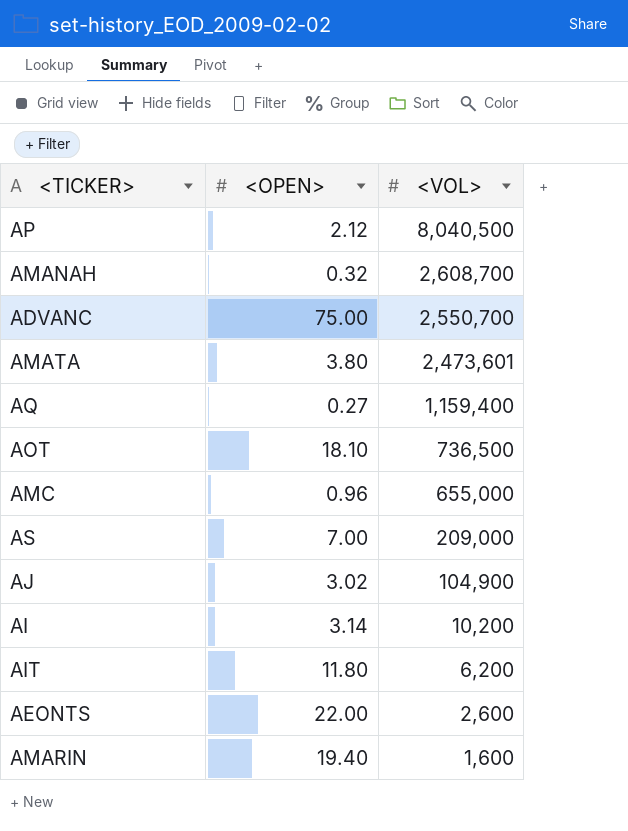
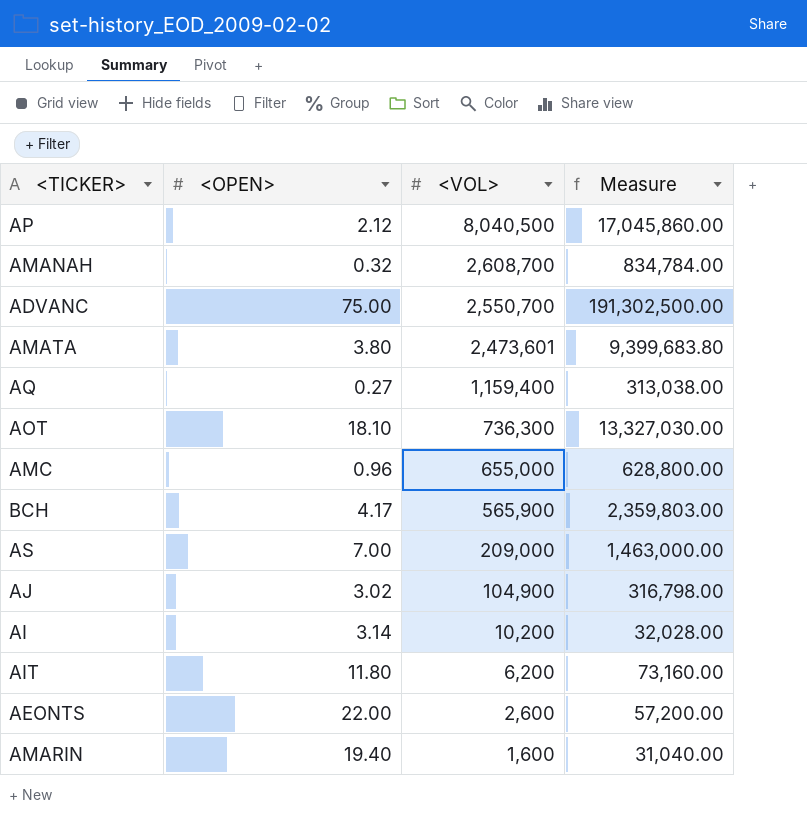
column Measure | formula: none -> [<OPEN>] * [<VOL>]
AOT | <VOL>: 736,500 -> 736,300
row BCH: none -> 4.17 | 565,900 | 2,359,803.00

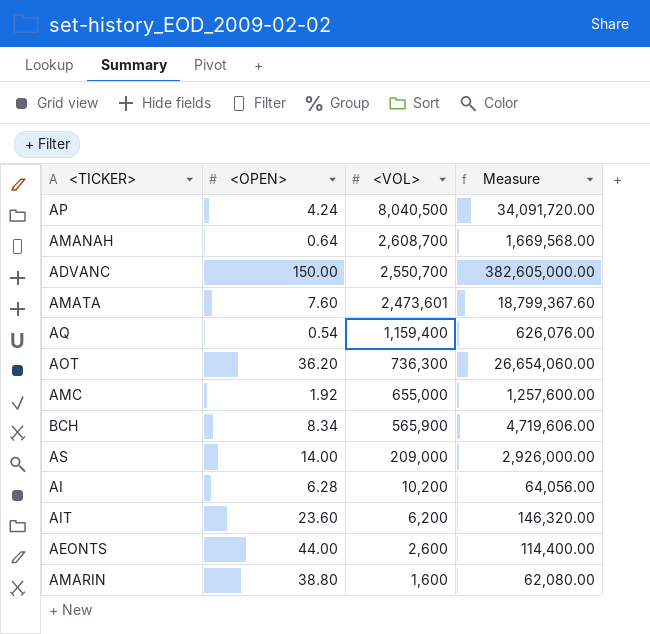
row AJ: 3.02 | 104,900 | 316,798.00 -> none
AP | <OPEN>: 2.12 -> 4.24
AP | Measure: 17,045,860.00 -> 34,091,720.00
AMANAH | <OPEN>: 0.32 -> 0.64
AMANAH | Measure: 834,784.00 -> 1,669,568.00
ADVANC | <OPEN>: 75.00 -> 150.00
ADVANC | Measure: 191,302,500.00 -> 382,605,000.00
AMATA | <OPEN>: 3.80 -> 7.60
AMATA | Measure: 9,399,683.80 -> 18,799,367.60
AQ | <OPEN>: 0.27 -> 0.54
AQ | Measure: 313,038.00 -> 626,076.00
AOT | <OPEN>: 18.10 -> 36.20
AOT | Measure: 13,327,030.00 -> 26,654,060.00
AMC | <OPEN>: 0.96 -> 1.92
AMC | Measure: 628,800.00 -> 1,257,600.00
BCH | <OPEN>: 4.17 -> 8.34
BCH | Measure: 2,359,803.00 -> 4,719,606.00
AS | <OPEN>: 7.00 -> 14.00
AS | Measure: 1,463,000.00 -> 2,926,000.00
AI | <OPEN>: 3.14 -> 6.28
AI | Measure: 32,028.00 -> 64,056.00
AIT | <OPEN>: 11.80 -> 23.60
AIT | Measure: 73,160.00 -> 146,320.00
AEONTS | <OPEN>: 22.00 -> 44.00
AEONTS | Measure: 57,200.00 -> 114,400.00
AMARIN | <OPEN>: 19.40 -> 38.80
AMARIN | Measure: 31,040.00 -> 62,080.00

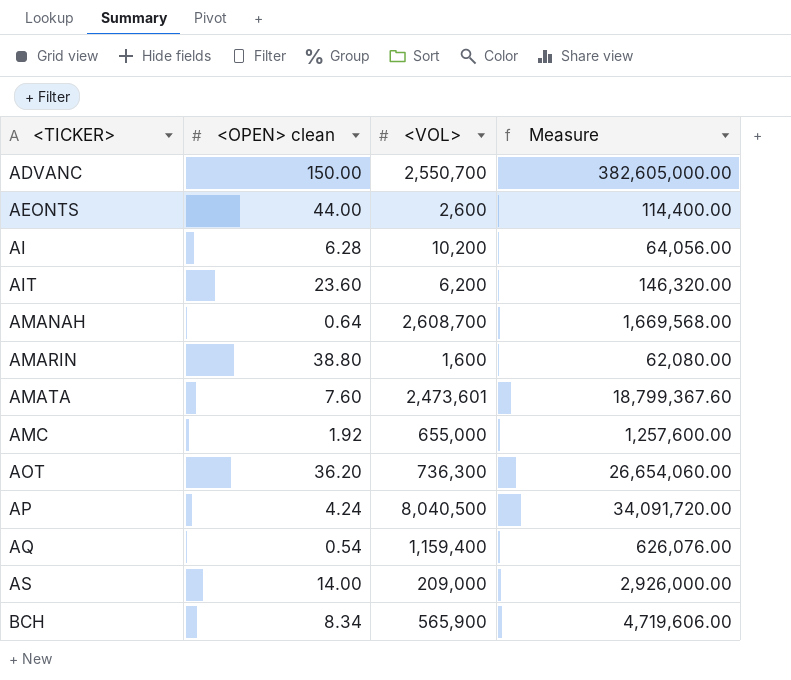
row order: <VOL> descending -> <TICKER> ascending
column name: <OPEN> -> <OPEN> clean

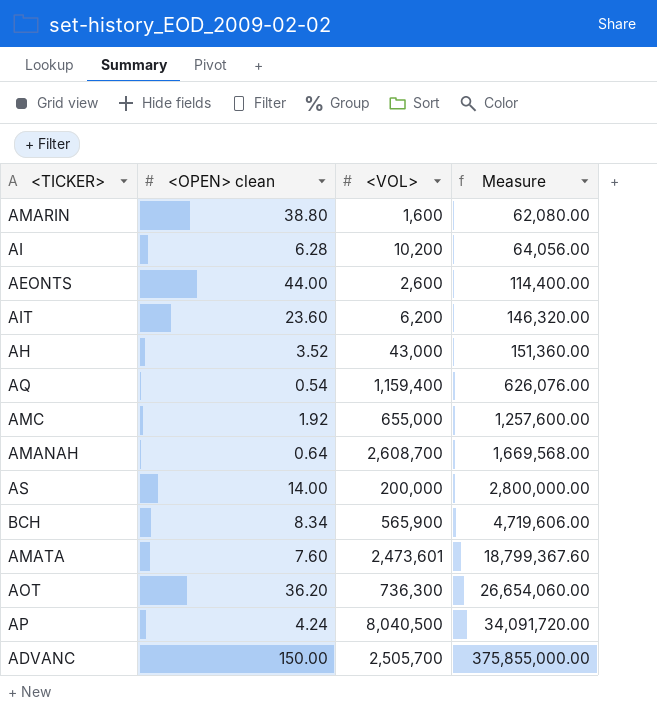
row order: <TICKER> ascending -> Measure ascending
row AH: none -> 3.52 | 43,000 | 151,360.00
AS | <VOL>: 209,000 -> 200,000
AS | Measure: 2,926,000.00 -> 2,800,000.00
ADVANC | <VOL>: 2,550,700 -> 2,505,700
ADVANC | Measure: 382,605,000.00 -> 375,855,000.00

